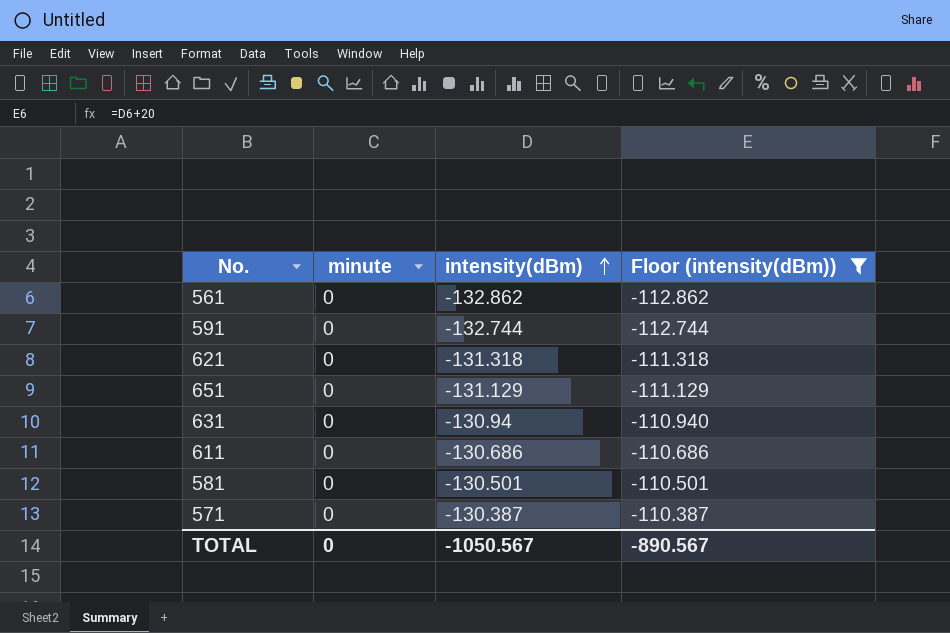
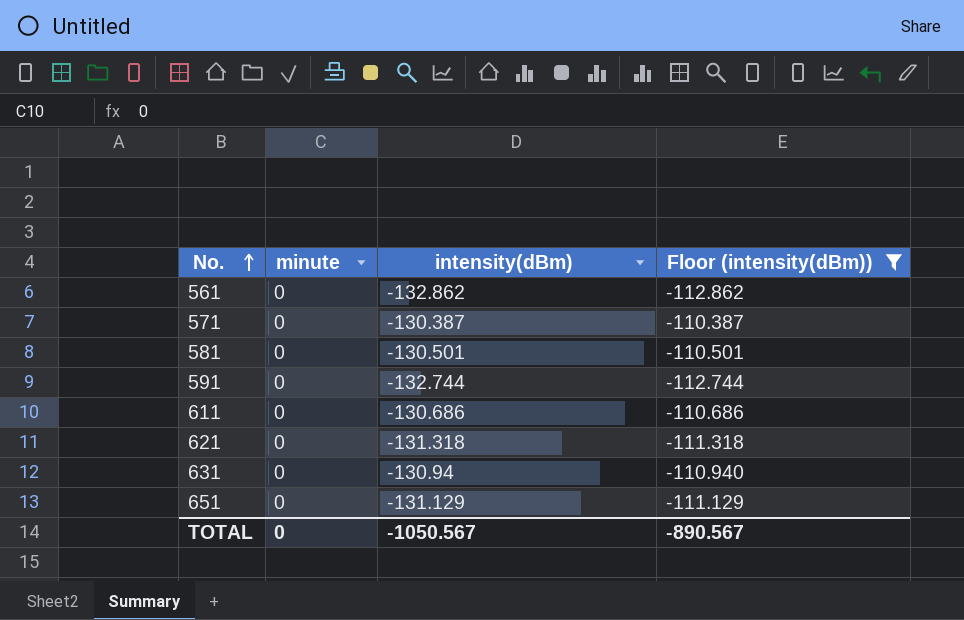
row order: intensity(dBm) ascending -> No. ascending

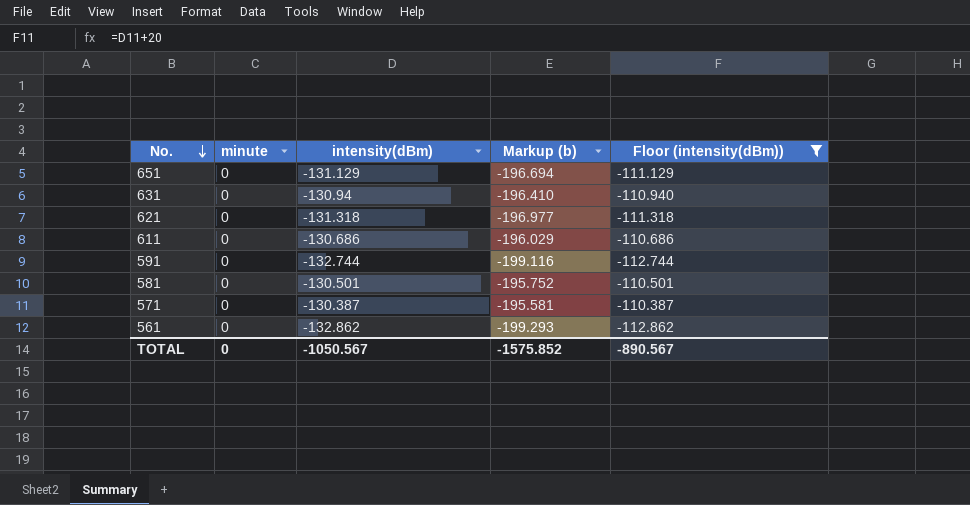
row order: No. ascending -> No. descending
column Markup (b) | formula: none -> [intensity(dBm)] * 1.5

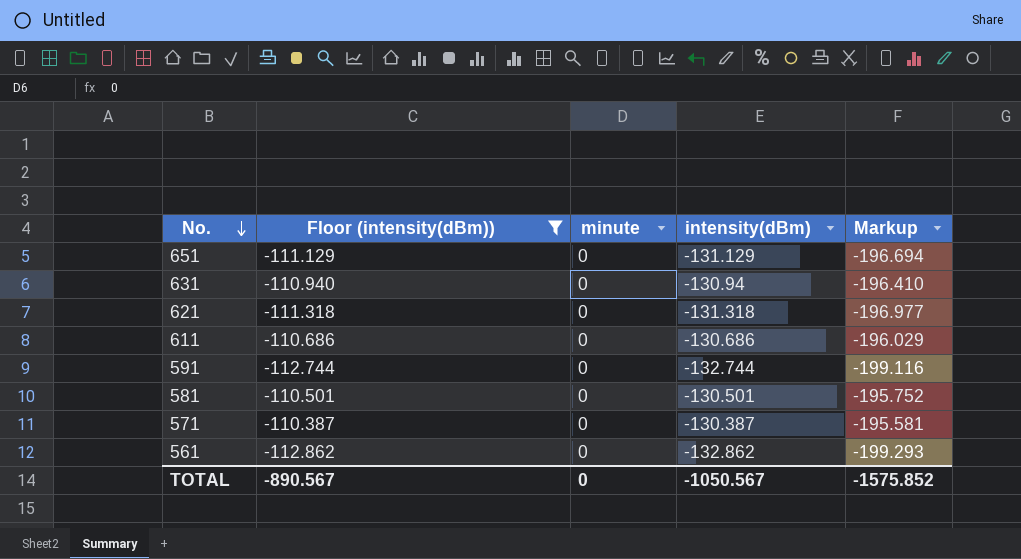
column Floor (intensity(dBm)) | position: 5 -> 2
column name: Markup (b) -> Markup

